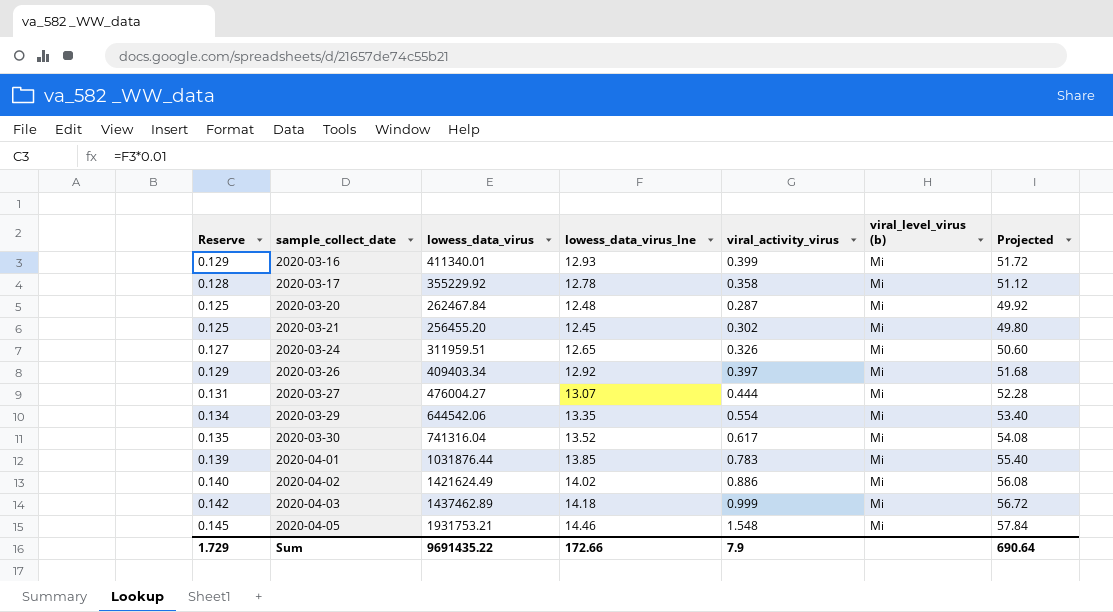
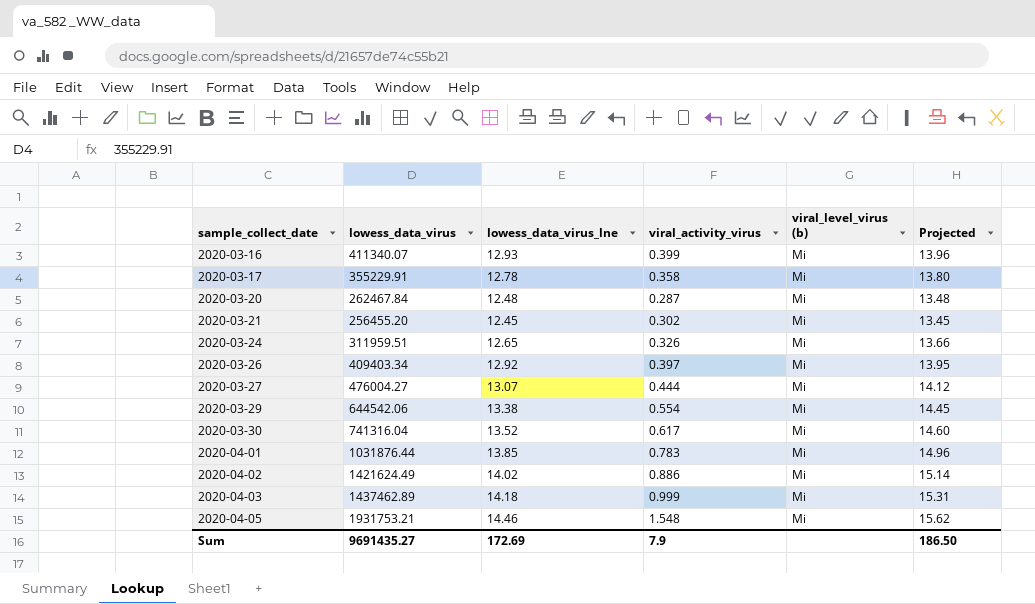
column Reserve | formula: [lowess_data_virus_lne] * 0.01 -> none
column Projected | formula: [lowess_data_virus_lne] * 4 -> [lowess_data_virus_lne] * 1.08
2020-03-16 | lowess_data_virus: 411340.01 -> 411340.07
2020-03-17 | lowess_data_virus: 355229.92 -> 355229.91
2020-03-29 | lowess_data_virus_lne: 13.35 -> 13.38
Sum | lowess_data_virus: 9691435.22 -> 9691435.27
Sum | lowess_data_virus_lne: 172.66 -> 172.69
Sum | Projected: 690.64 -> 186.50

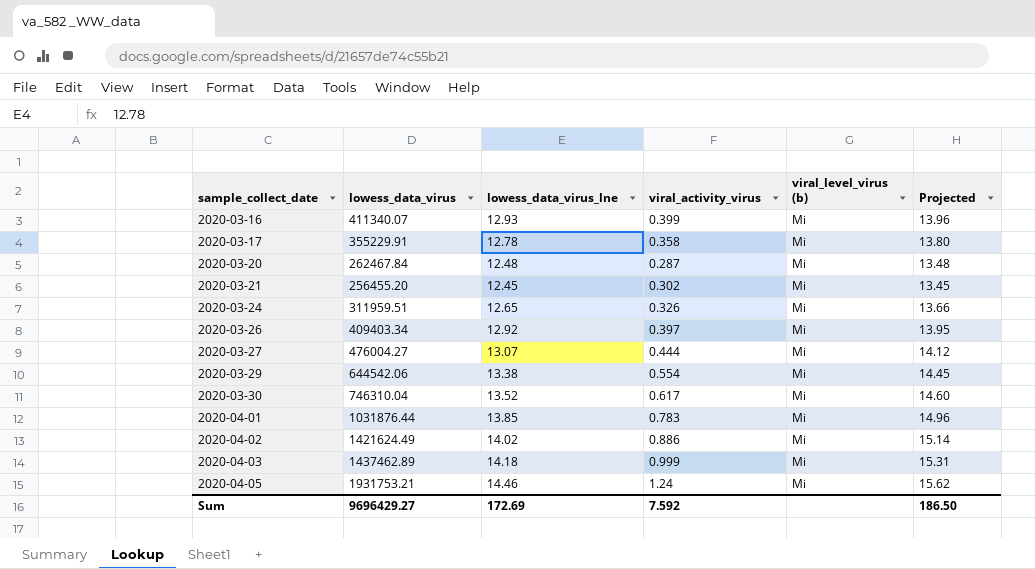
2020-03-30 | lowess_data_virus: 741316.04 -> 746310.04
2020-04-05 | viral_activity_virus: 1.548 -> 1.24
Sum | lowess_data_virus: 9691435.27 -> 9696429.27
Sum | viral_activity_virus: 7.9 -> 7.592

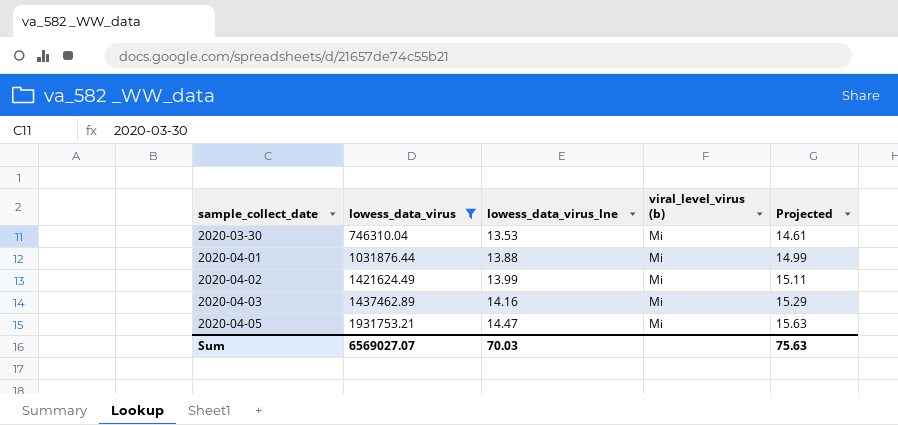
filter: none -> lowess_data_virus >= 746310.04
column viral_activity_virus | position: 4 -> none
2020-03-30 | lowess_data_virus_lne: 13.52 -> 13.53
2020-03-30 | Projected: 14.60 -> 14.61
2020-04-01 | lowess_data_virus_lne: 13.85 -> 13.88
2020-04-01 | Projected: 14.96 -> 14.99
2020-04-02 | lowess_data_virus_lne: 14.02 -> 13.99
2020-04-02 | Projected: 15.14 -> 15.11
2020-04-03 | lowess_data_virus_lne: 14.18 -> 14.16
2020-04-03 | Projected: 15.31 -> 15.29
2020-04-05 | lowess_data_virus_lne: 14.46 -> 14.47
2020-04-05 | Projected: 15.62 -> 15.63
Sum | lowess_data_virus: 9696429.27 -> 6569027.07
Sum | lowess_data_virus_lne: 172.69 -> 70.03
Sum | Projected: 186.50 -> 75.63

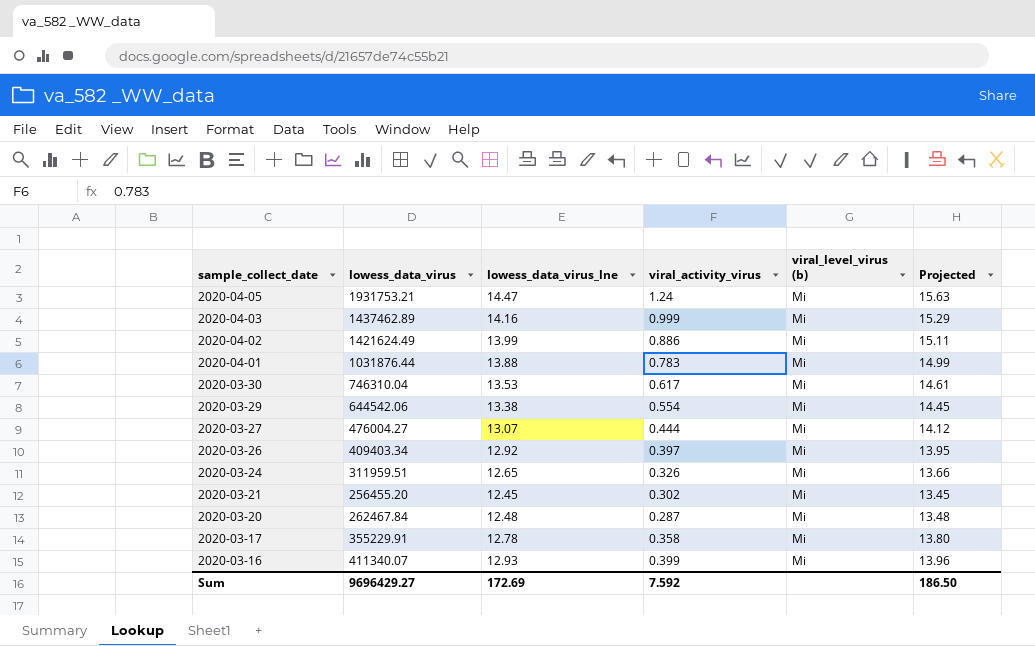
filter: lowess_data_virus >= 746310.04 -> none
row order: sample_collect_date ascending -> sample_collect_date descending
column viral_activity_virus | position: none -> 4
Sum | lowess_data_virus: 6569027.07 -> 9696429.27
Sum | lowess_data_virus_lne: 70.03 -> 172.69
Sum | Projected: 75.63 -> 186.50

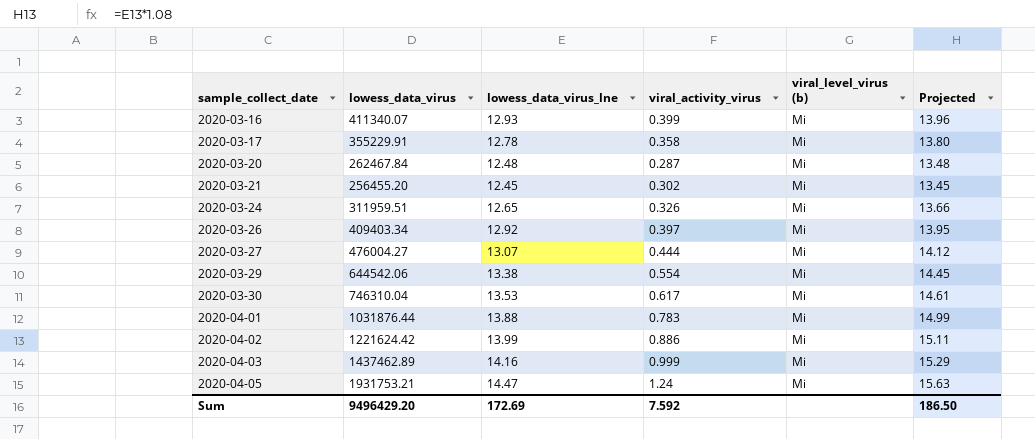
row order: sample_collect_date descending -> sample_collect_date ascending
2020-04-02 | lowess_data_virus: 1421624.49 -> 1221624.42
Sum | lowess_data_virus: 9696429.27 -> 9496429.20

